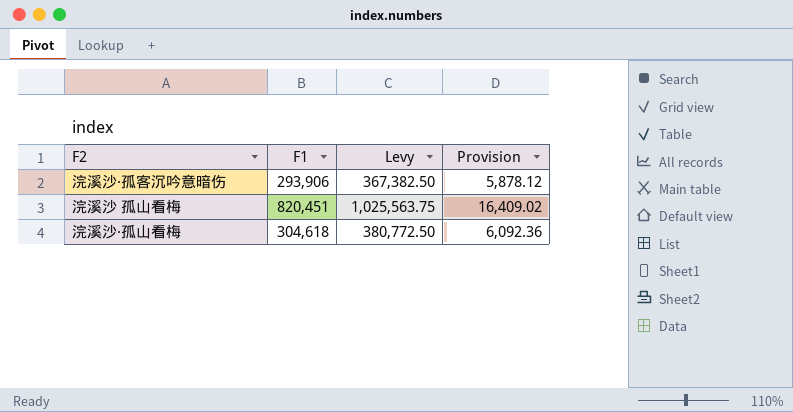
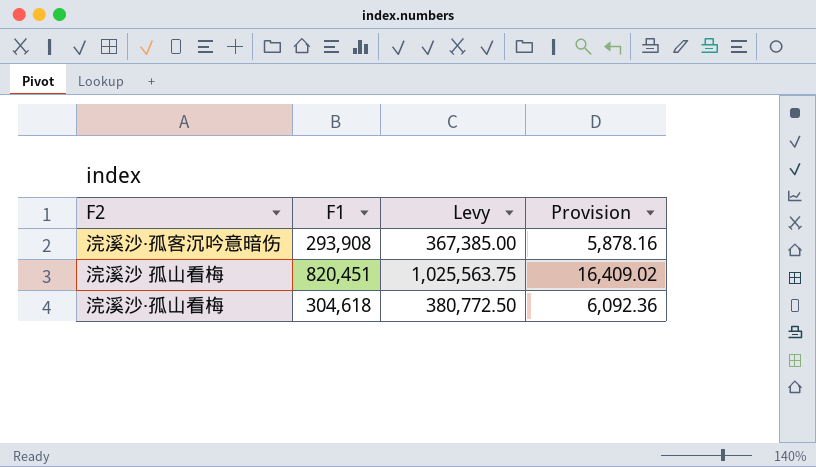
浣溪沙·孤客沉吟意暗伤 | F1: 293,906 -> 293,908
浣溪沙·孤客沉吟意暗伤 | Levy: 367,382.50 -> 367,385.00
浣溪沙·孤客沉吟意暗伤 | Provision: 5,878.12 -> 5,878.16

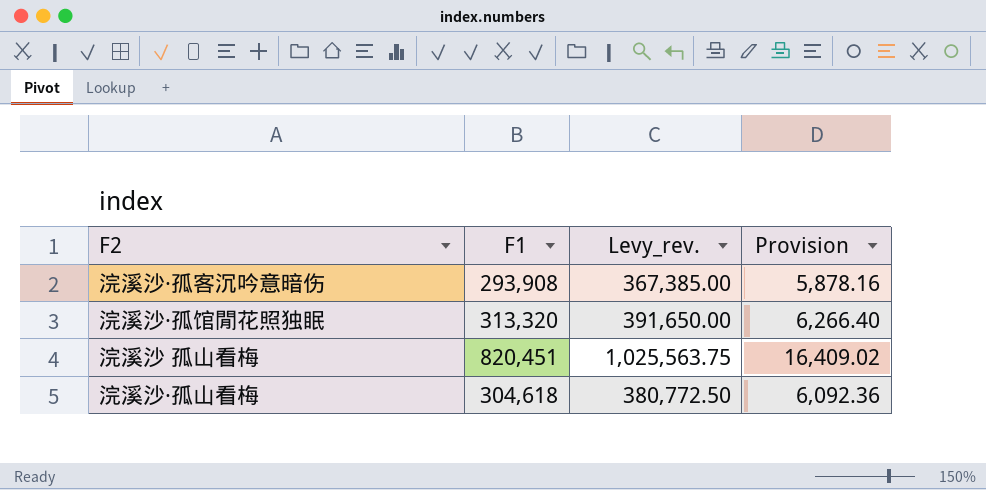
column name: Levy -> Levy_rev.
row 浣溪沙·孤馆閒花照独眠: none -> 313,320 | 391,650.00 | 6,266.40

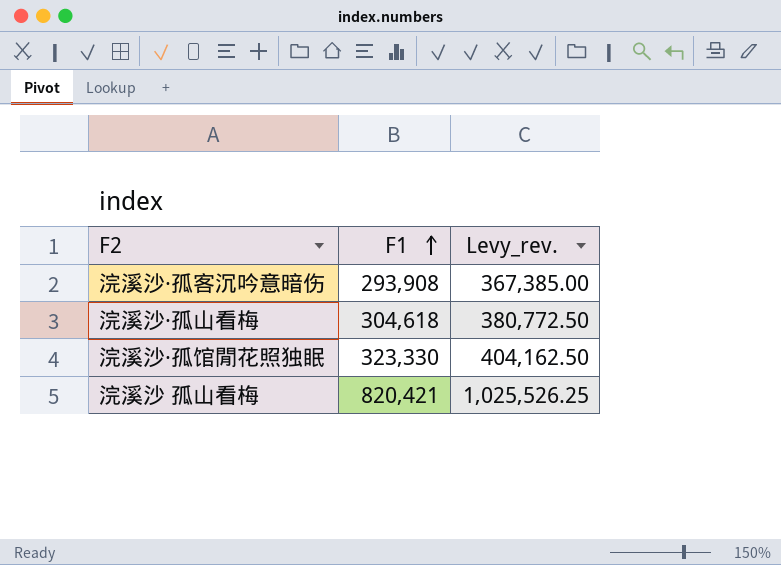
row order: none -> F1 ascending
column Provision | formula: [F1] * 0.02 -> none
浣溪沙·孤馆閒花照独眠 | F1: 313,320 -> 323,330
浣溪沙·孤馆閒花照独眠 | Levy_rev.: 391,650.00 -> 404,162.50
浣溪沙 孤山看梅 | F1: 820,451 -> 820,421
浣溪沙 孤山看梅 | Levy_rev.: 1,025,563.75 -> 1,025,526.25

